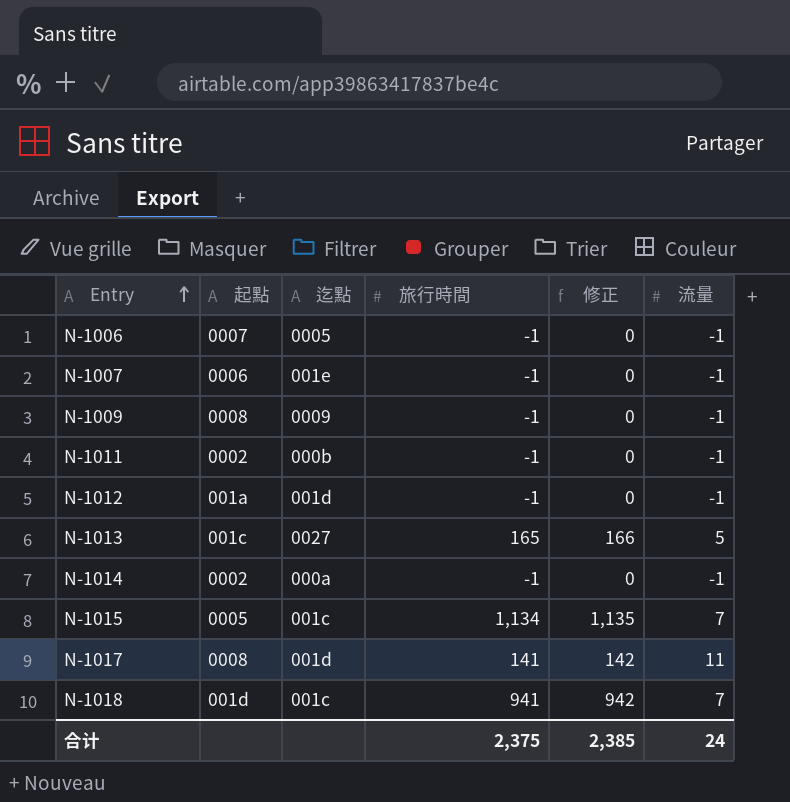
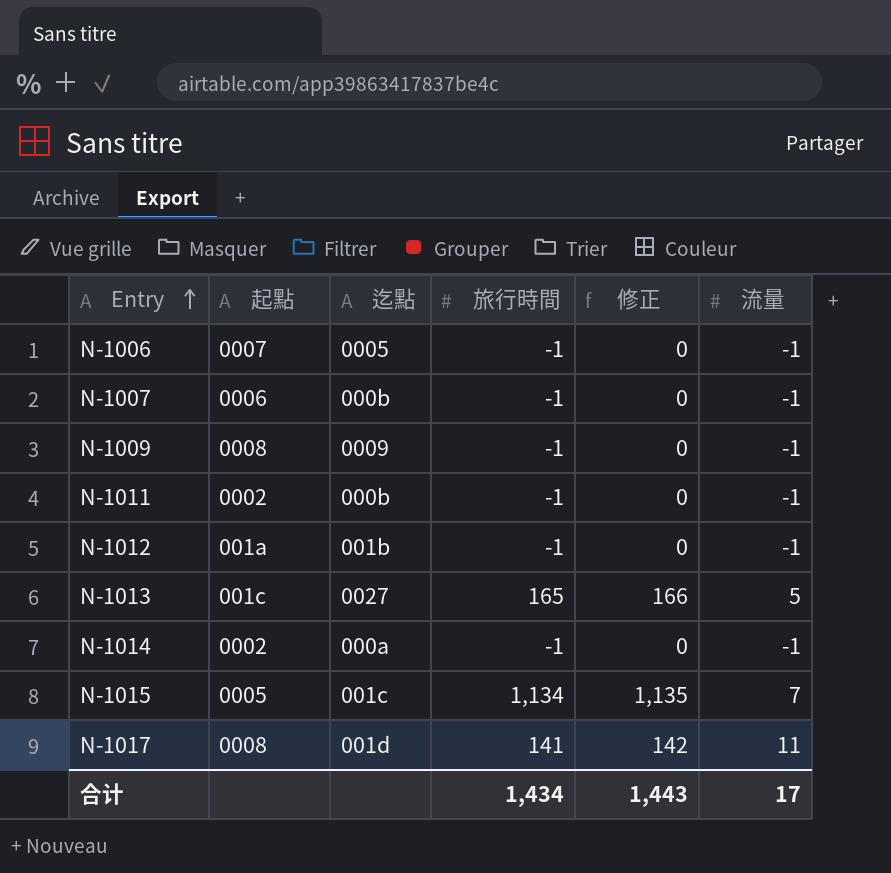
row N-1018: 001d | 001c | 941 | 942 | 7 -> none
N-1007 | 迄點: 001e -> 000b
N-1012 | 迄點: 001d -> 001b
合计 | 旅行時間: 2,375 -> 1,434
合计 | 修正: 2,385 -> 1,443
合计 | 流量: 24 -> 17

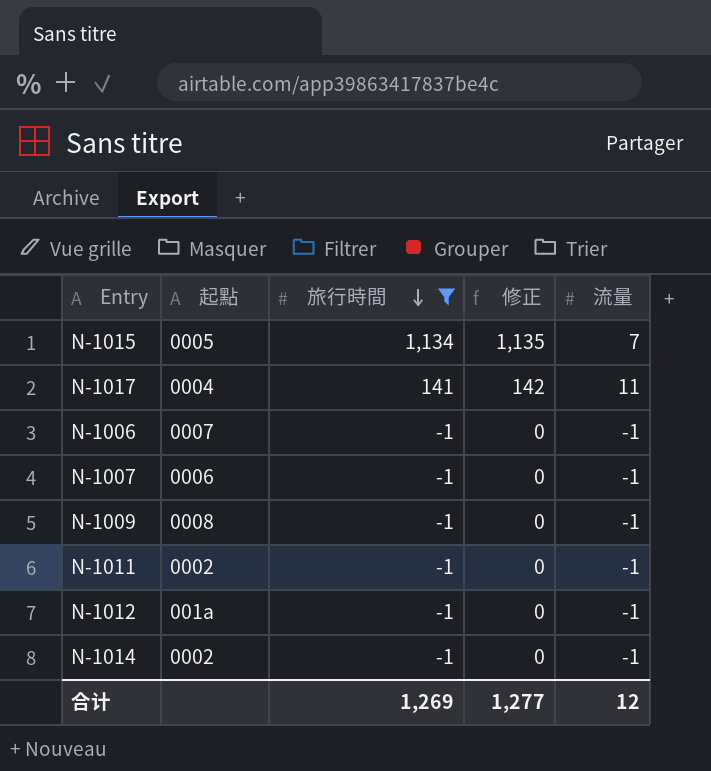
filter: none -> 旅行時間 != 165
row order: Entry ascending -> 旅行時間 descending
column 迄點 | position: 3 -> none
N-1017 | 起點: 0008 -> 0004
合计 | 旅行時間: 1,434 -> 1,269
合计 | 修正: 1,443 -> 1,277
合计 | 流量: 17 -> 12

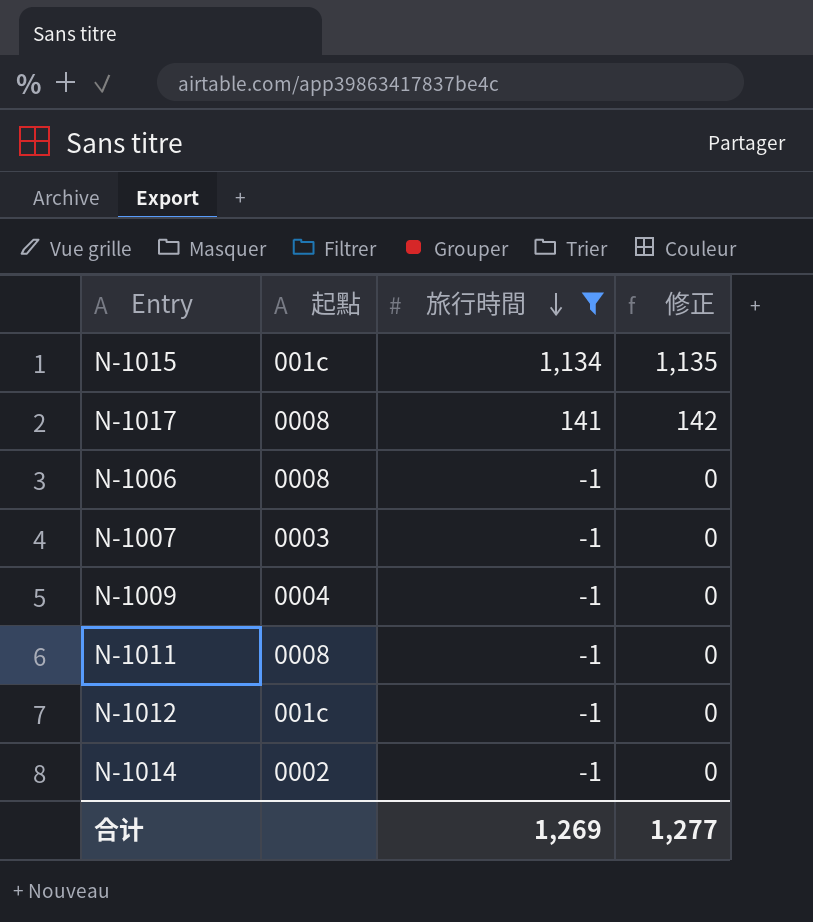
column 流量 | position: 5 -> none
N-1015 | 起點: 0005 -> 001c
N-1017 | 起點: 0004 -> 0008
N-1006 | 起點: 0007 -> 0008
N-1007 | 起點: 0006 -> 0003
N-1009 | 起點: 0008 -> 0004
N-1011 | 起點: 0002 -> 0008
N-1012 | 起點: 001a -> 001c

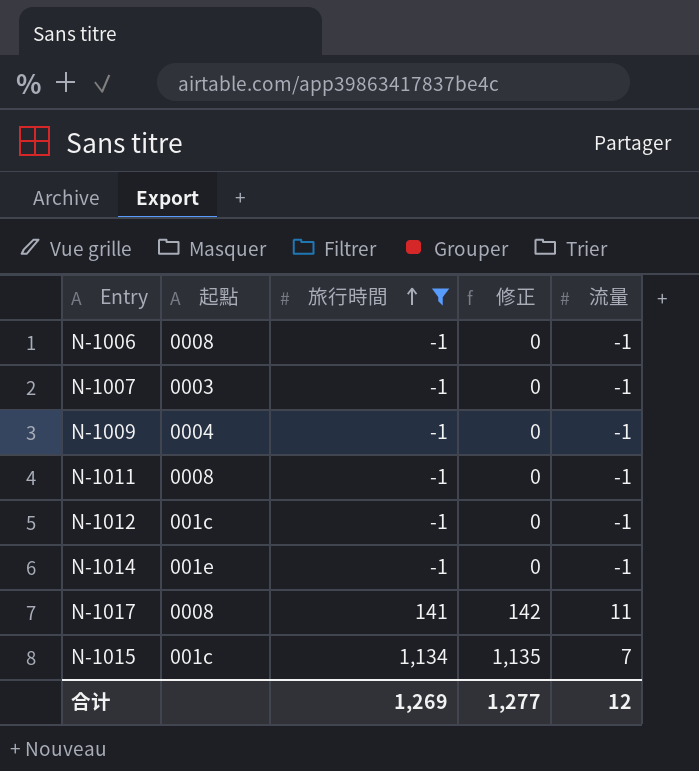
row order: 旅行時間 descending -> 旅行時間 ascending
column 流量 | position: none -> 5
N-1014 | 起點: 0002 -> 001e

